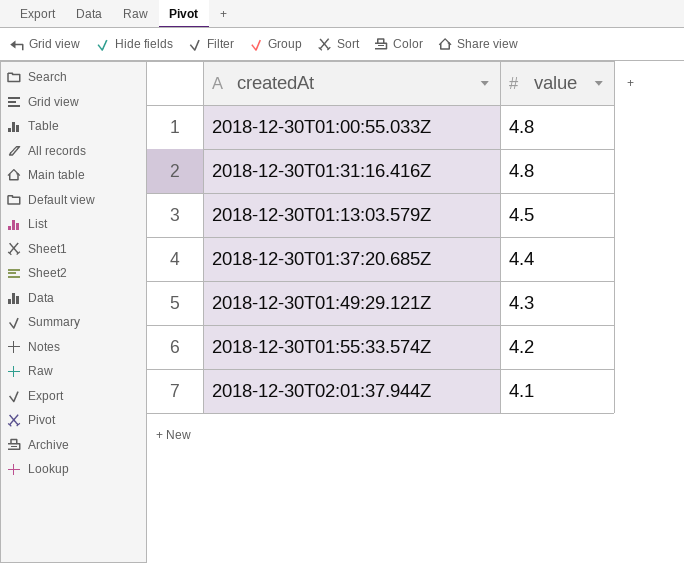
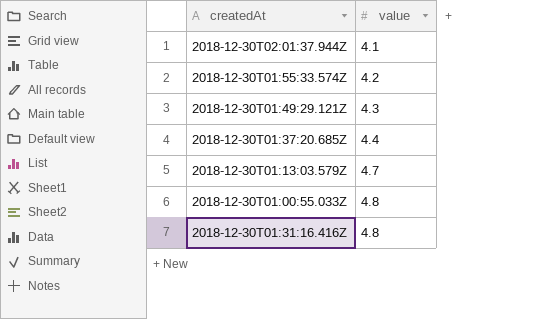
row order: value descending -> value ascending
2018-12-30T01:13:03.579Z | value: 4.5 -> 4.7

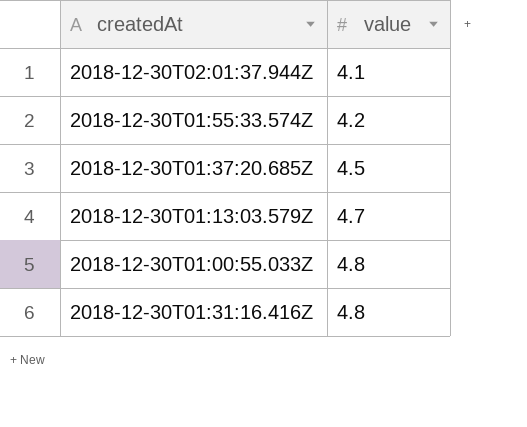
row 2018-12-30T01:49:29.121Z: 4.3 -> none
2018-12-30T01:37:20.685Z | value: 4.4 -> 4.5

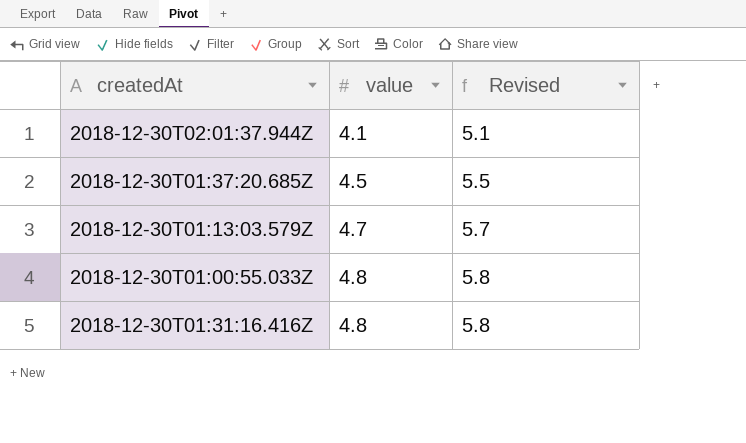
column Revised | formula: none -> [value] + 1
row 2018-12-30T01:55:33.574Z: 4.2 -> none

